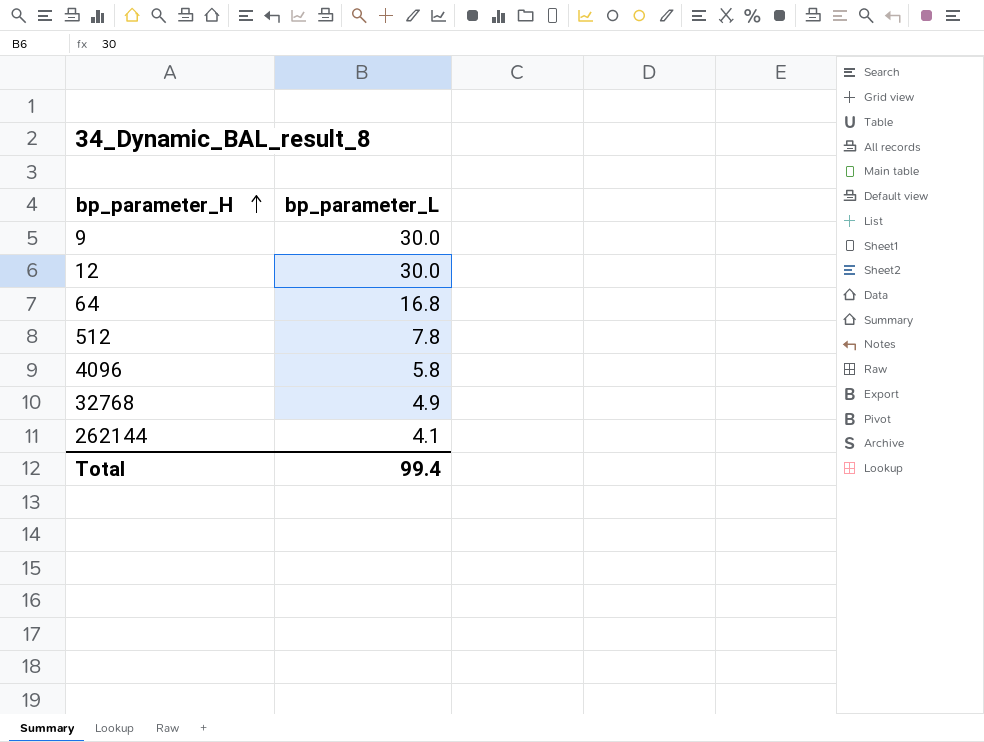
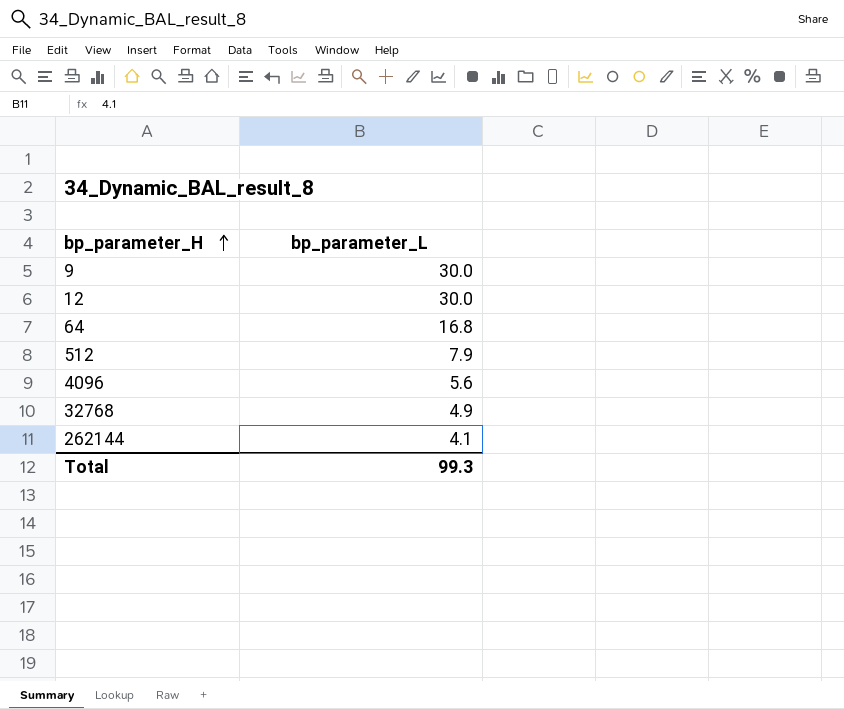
512 | bp_parameter_L: 7.8 -> 7.9
4096 | bp_parameter_L: 5.8 -> 5.6
Total | bp_parameter_L: 99.4 -> 99.3

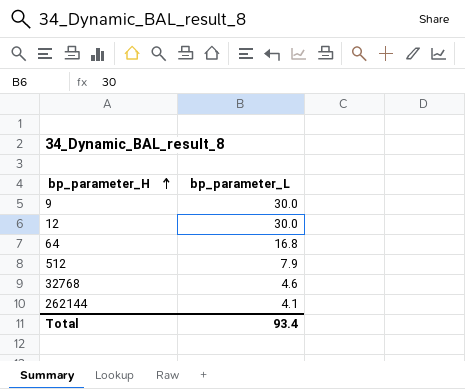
row 4096: 5.6 -> none
32768 | bp_parameter_L: 4.9 -> 4.6
Total | bp_parameter_L: 99.3 -> 93.4

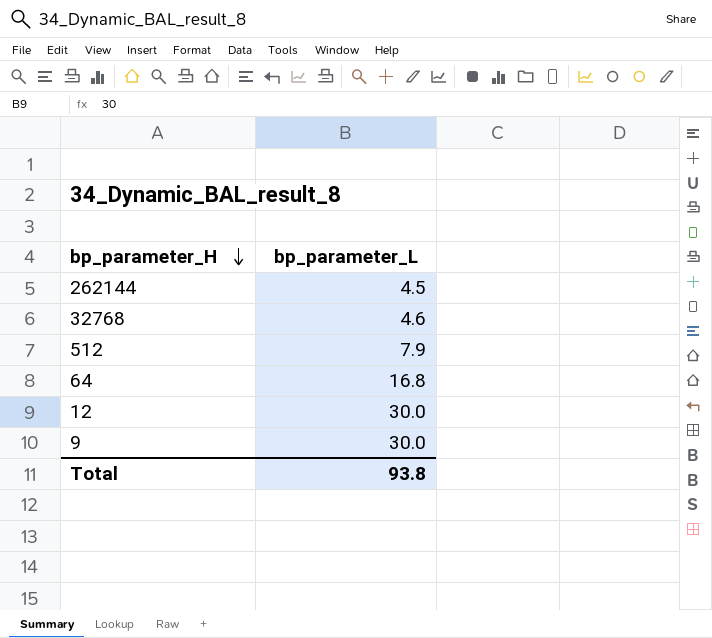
row order: bp_parameter_H ascending -> bp_parameter_H descending
262144 | bp_parameter_L: 4.1 -> 4.5
Total | bp_parameter_L: 93.4 -> 93.8

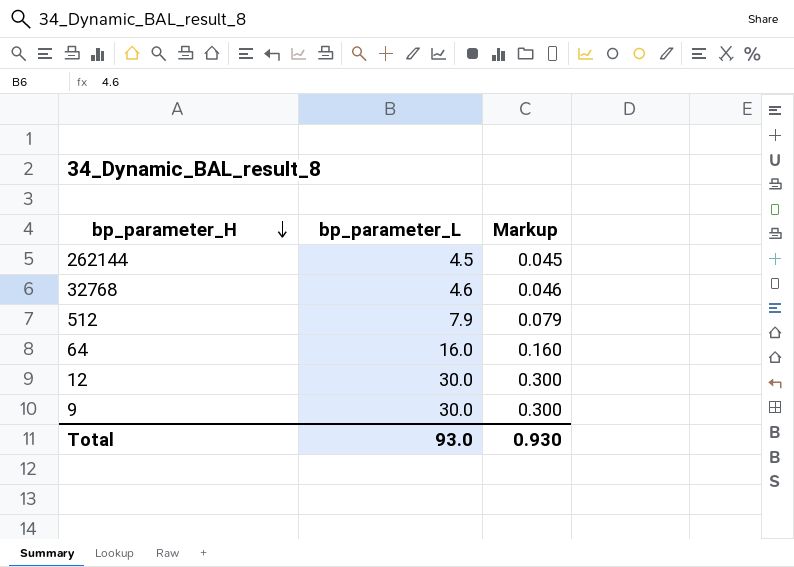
column Markup | formula: none -> [bp_parameter_L] * 0.01
64 | bp_parameter_L: 16.8 -> 16.0
Total | bp_parameter_L: 93.8 -> 93.0

